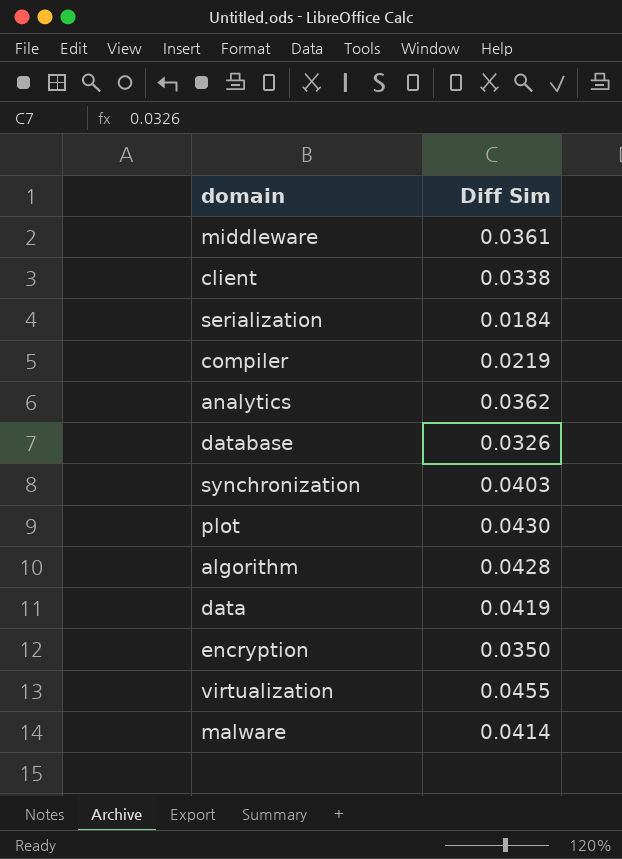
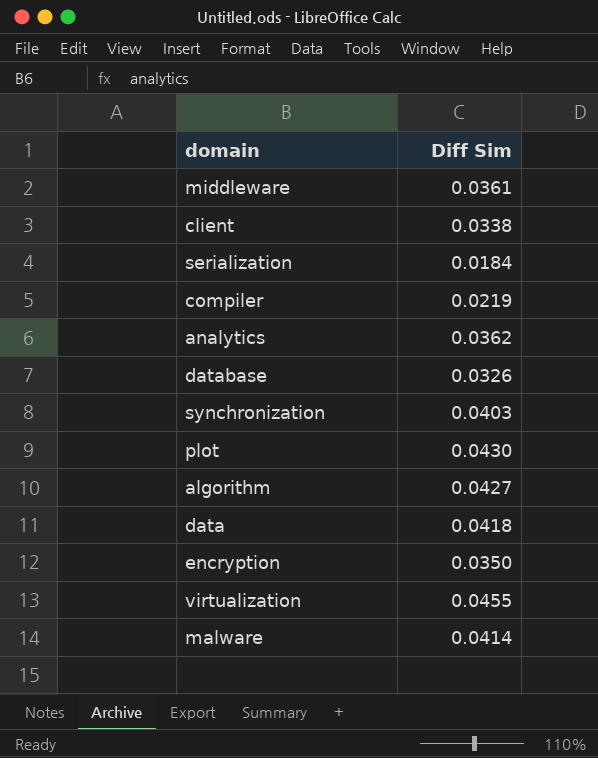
algorithm | Diff Sim: 0.0428 -> 0.0427
data | Diff Sim: 0.0419 -> 0.0418

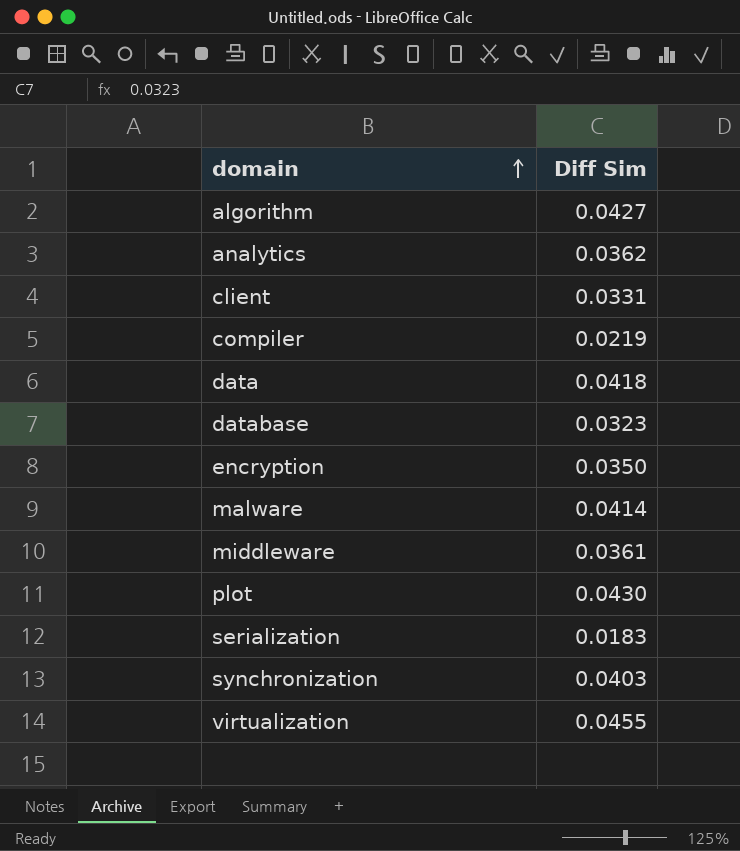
row order: none -> domain ascending
client | Diff Sim: 0.0338 -> 0.0331
database | Diff Sim: 0.0326 -> 0.0323
serialization | Diff Sim: 0.0184 -> 0.0183

